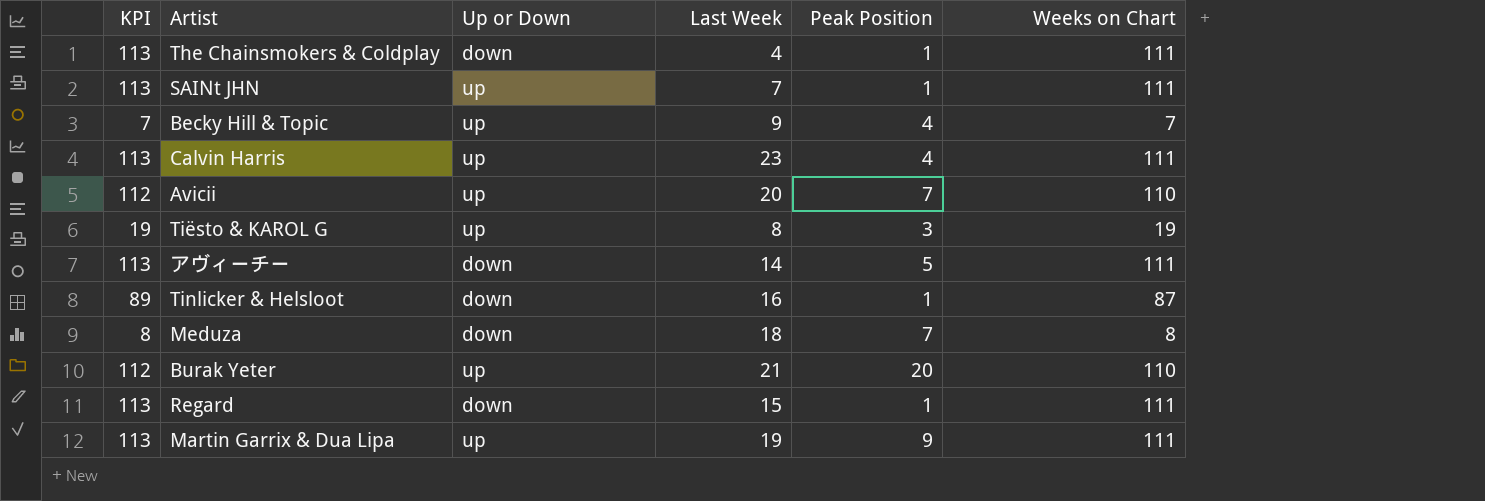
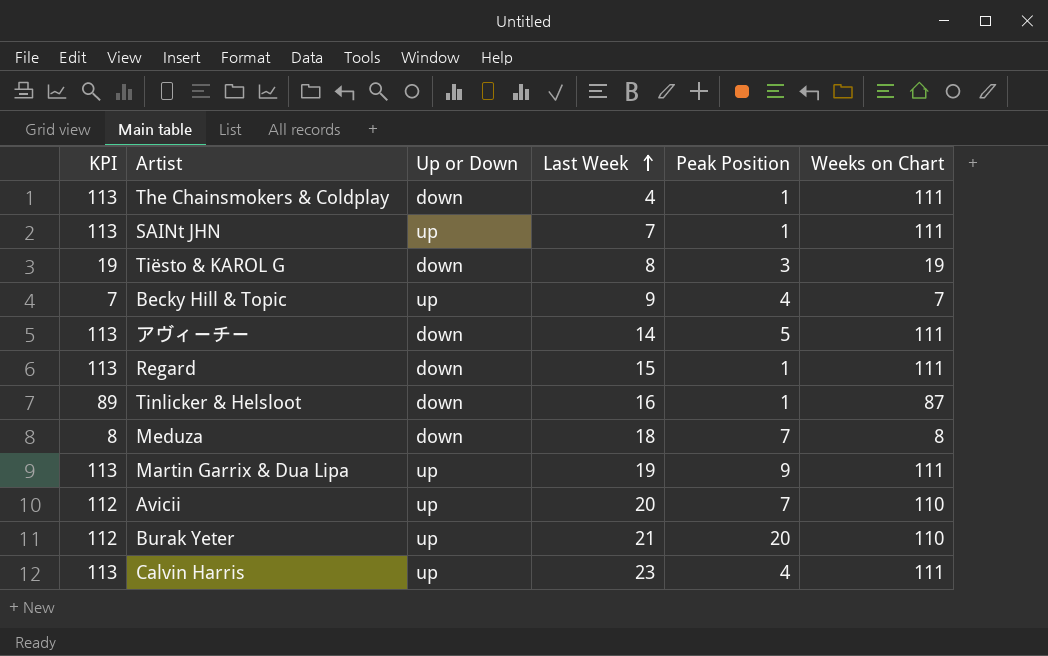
row order: none -> Last Week ascending
Tiësto & KAROL G | Up or Down: up -> down

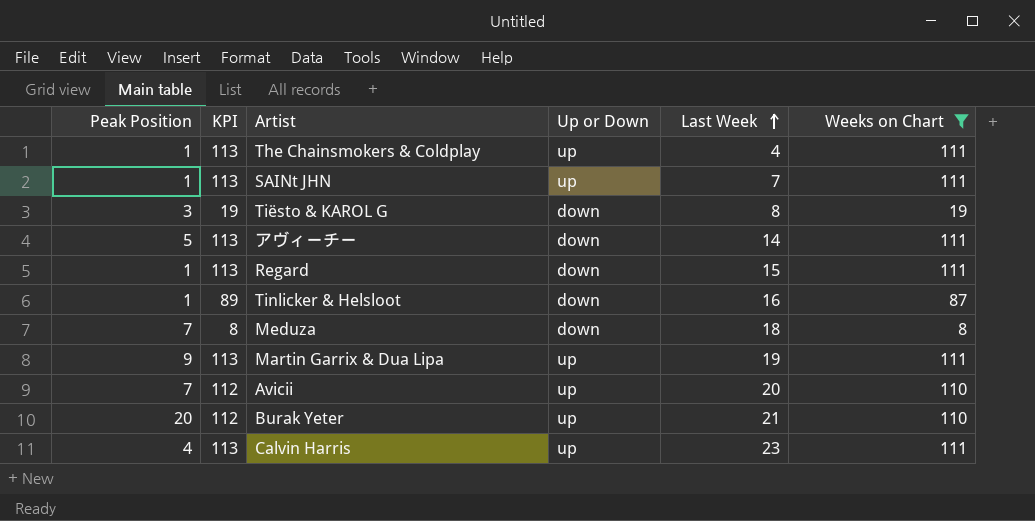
filter: none -> Weeks on Chart != 7
column Peak Position | position: 5 -> 1
The Chainsmokers & Coldplay | Up or Down: down -> up

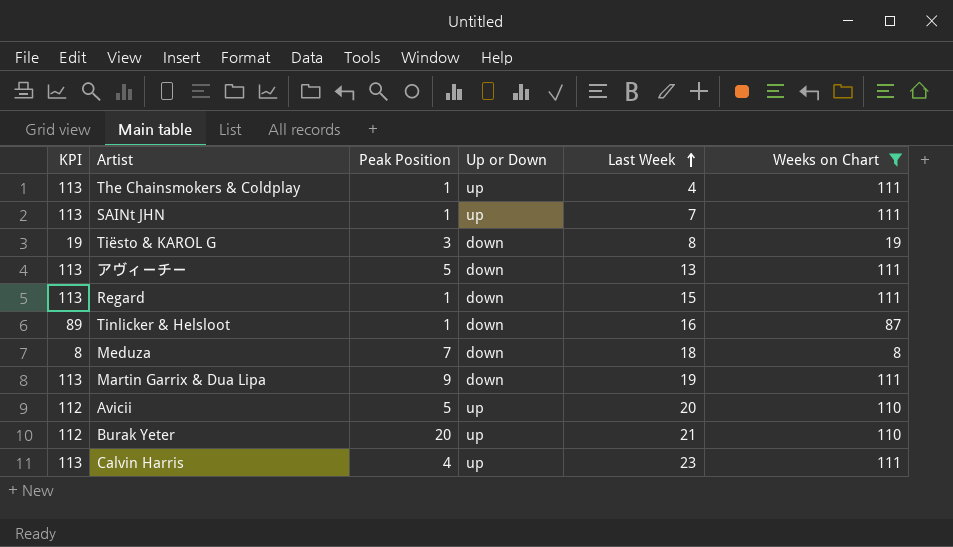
column Peak Position | position: 1 -> 3
アヴィーチー | Last Week: 14 -> 13
Martin Garrix & Dua Lipa | Up or Down: up -> down
Avicii | Peak Position: 7 -> 5

